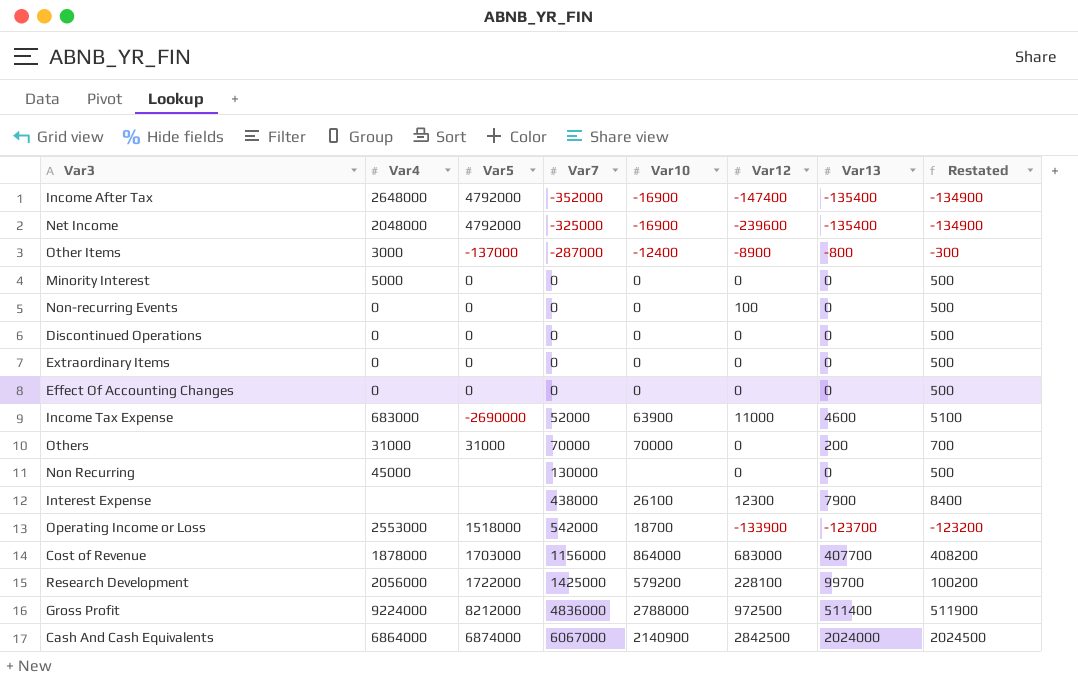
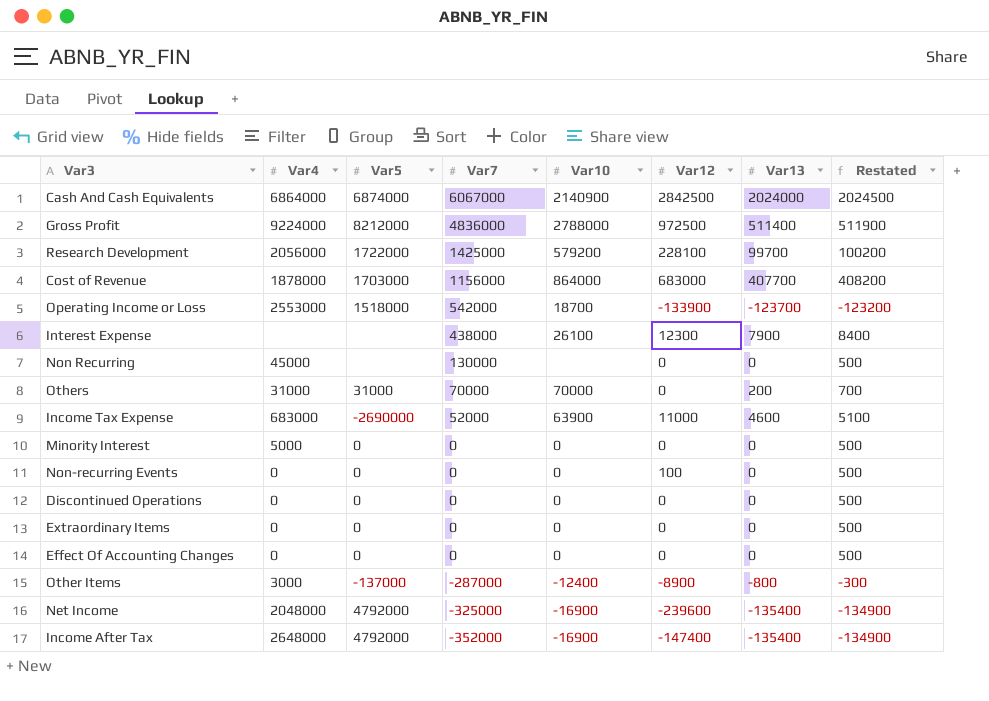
row order: Var7 ascending -> Var7 descending

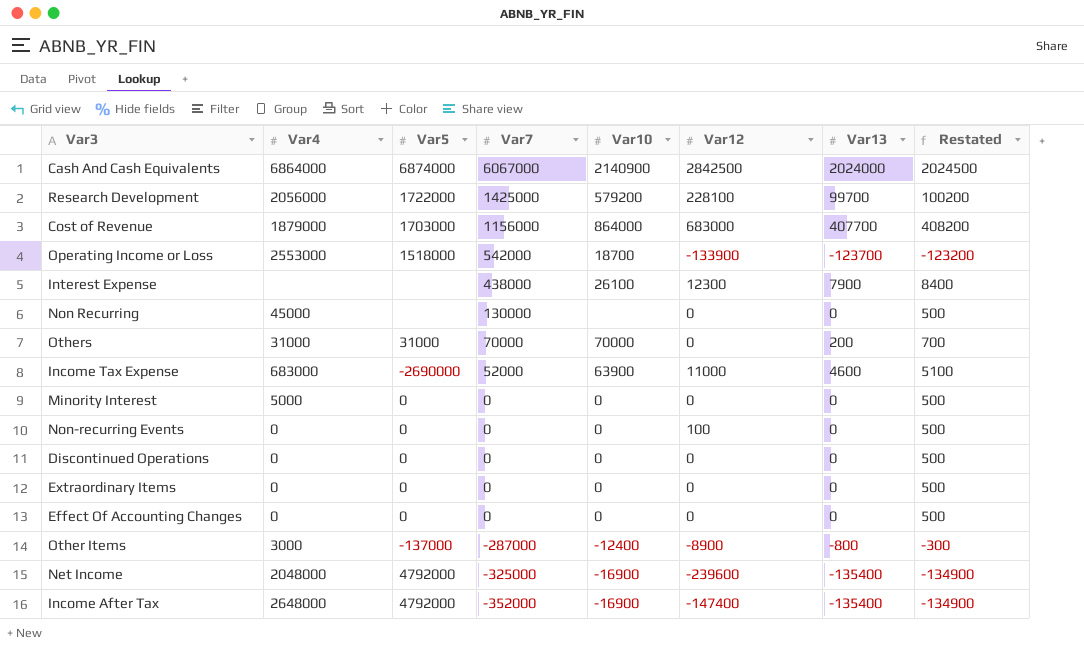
row Gross Profit: 9224000 | 8212000 | 4836000 | 2788000 | 972500 | 511400 | 511900 -> none
Cost of Revenue | Var4: 1878000 -> 1879000

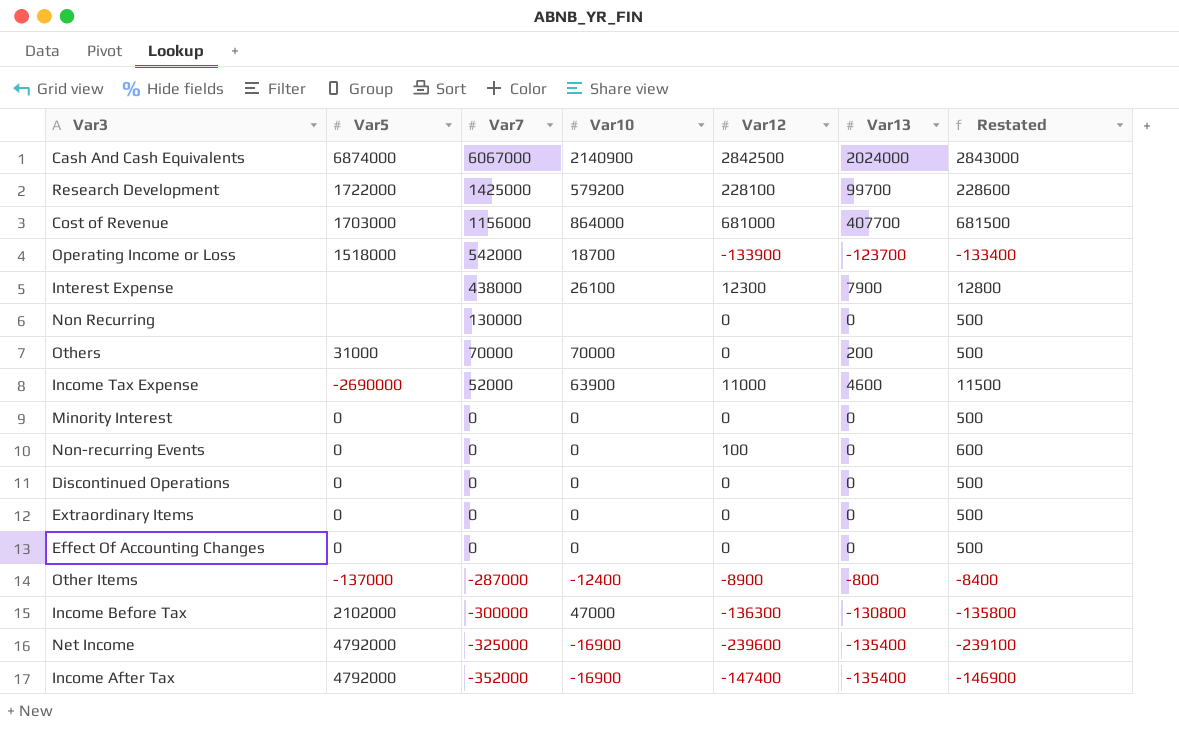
column Var4 | position: 2 -> none
column Restated | formula: [Var13] + 500 -> [Var12] + 500
Cost of Revenue | Var12: 683000 -> 681000
row Income Before Tax: none -> 2102000 | -300000 | 47000 | -136300 | -130800 | -135800

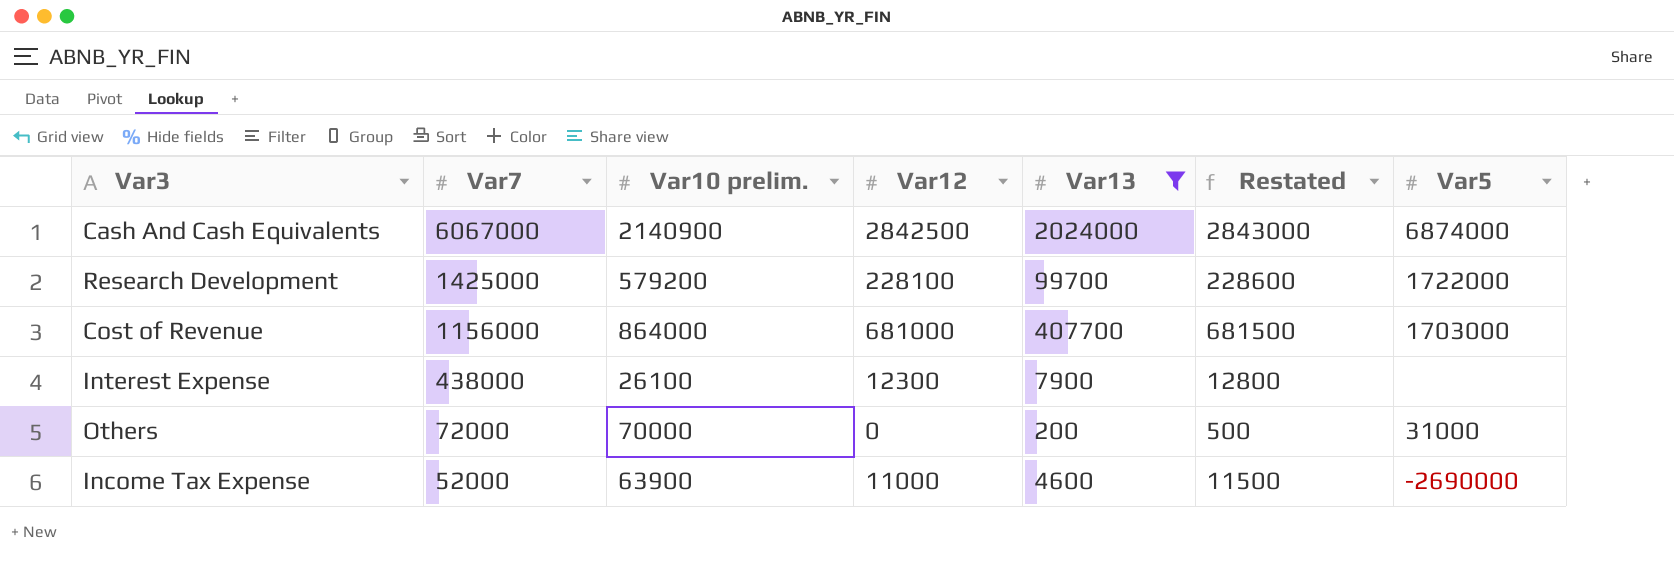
filter: none -> Var13 >= 200
column name: Var10 -> Var10 prelim.
column Var5 | position: 2 -> 7
Others | Var7: 70000 -> 72000

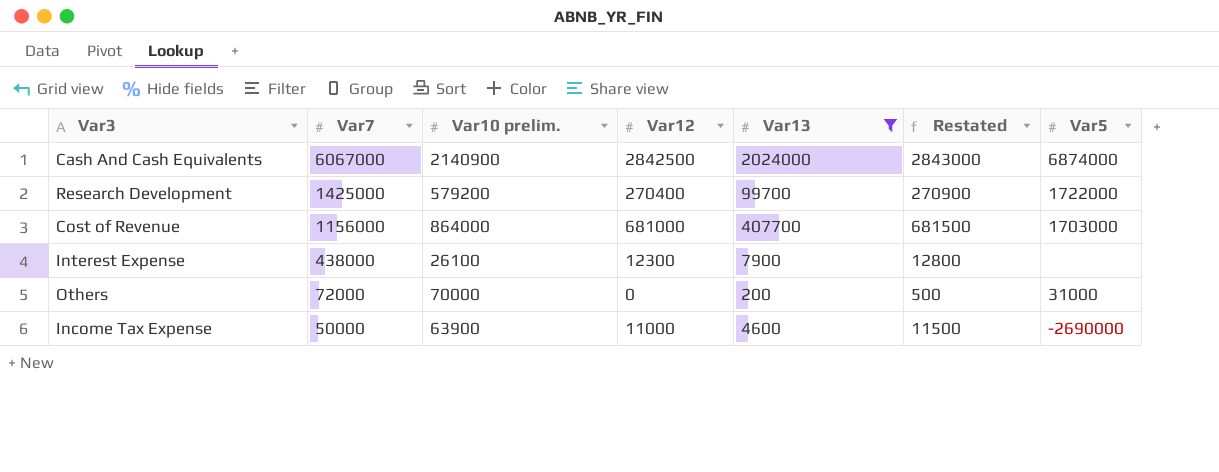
Research Development | Var12: 228100 -> 270400
Research Development | Restated: 228600 -> 270900
Income Tax Expense | Var7: 52000 -> 50000

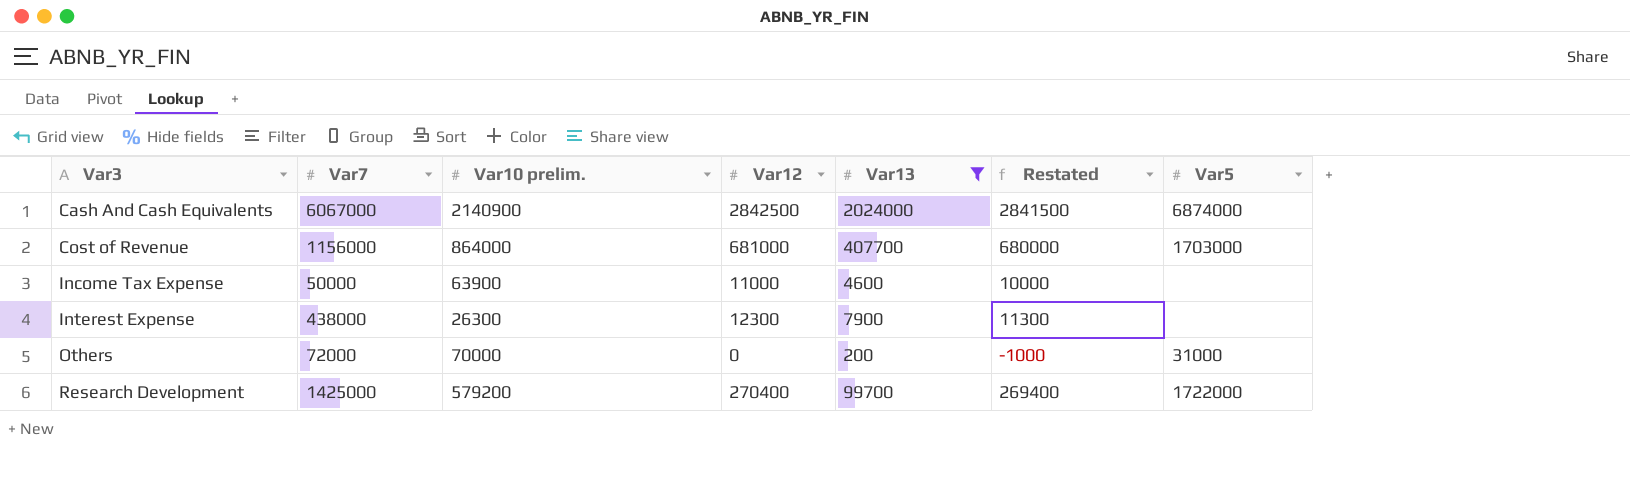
row order: Var7 descending -> Var3 ascending
column Restated | formula: [Var12] + 500 -> [Var12] - 1000
Income Tax Expense | Var5: -2690000 -> none
Interest Expense | Var10 prelim.: 26100 -> 26300

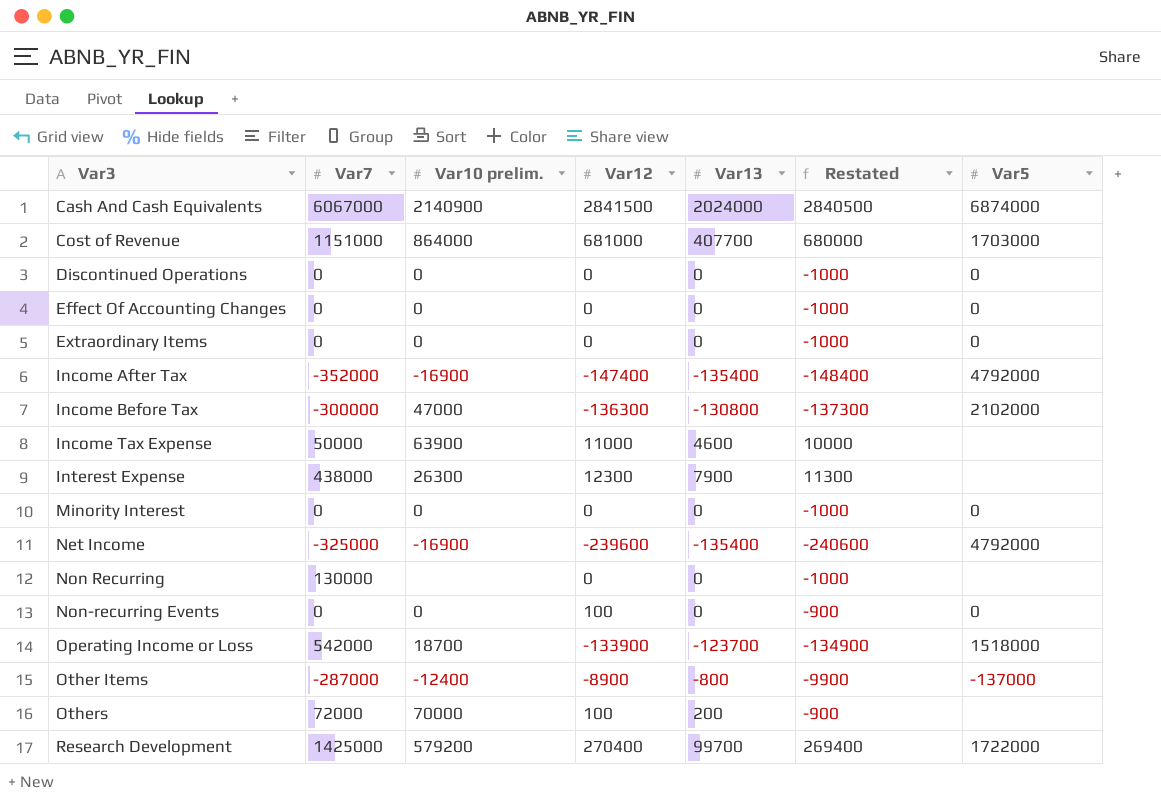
filter: Var13 >= 200 -> none
Cash And Cash Equivalents | Var12: 2842500 -> 2841500
Cash And Cash Equivalents | Restated: 2841500 -> 2840500
Cost of Revenue | Var7: 1156000 -> 1151000
Others | Var12: 0 -> 100
Others | Restated: -1000 -> -900
Others | Var5: 31000 -> none

